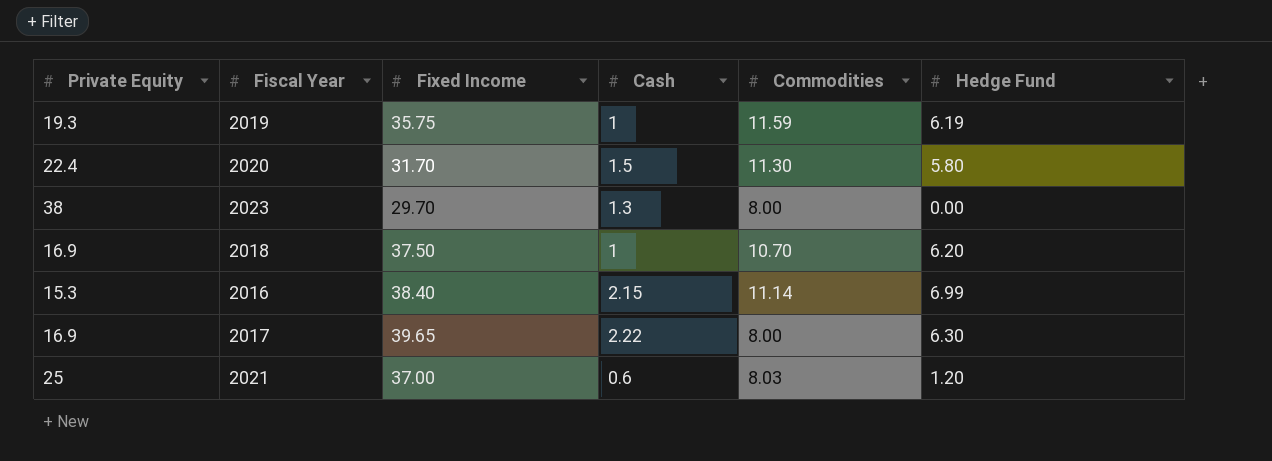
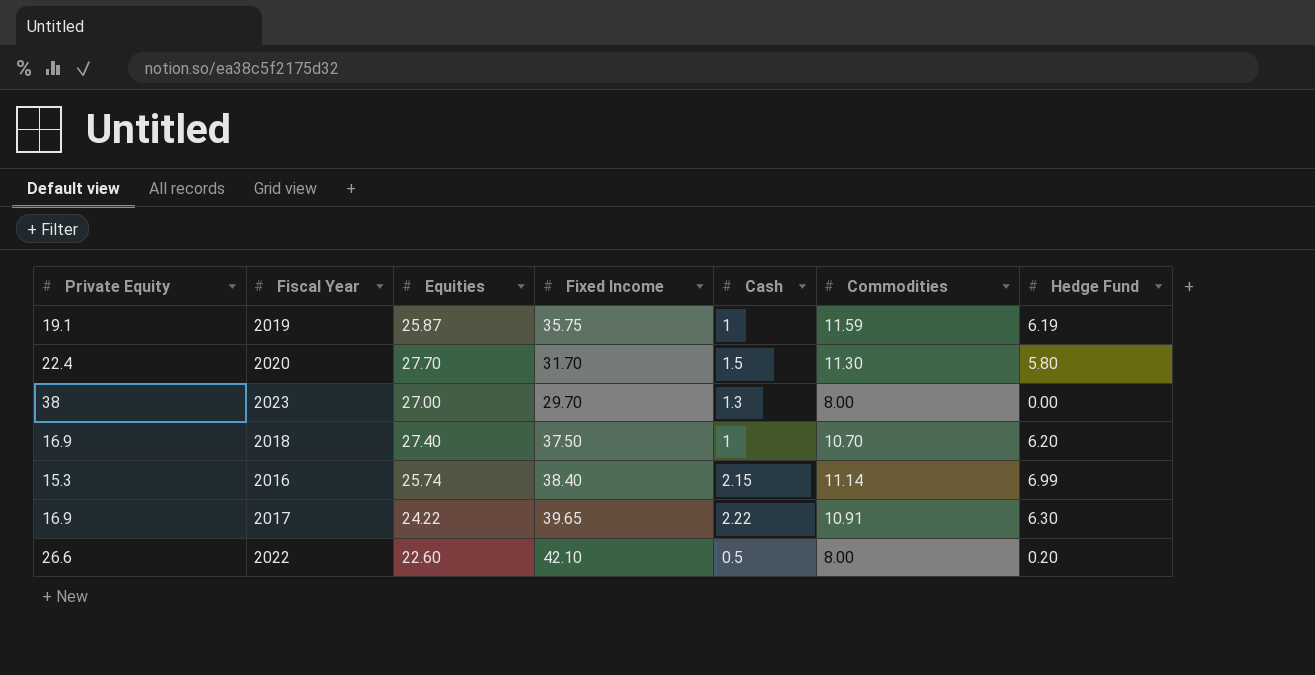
column Equities | position: none -> 3
row 2021: 25 | 37.00 | 0.6 | 8.03 | 1.20 -> none
2019 | Private Equity: 19.3 -> 19.1
2017 | Commodities: 8.00 -> 10.91
row 2022: none -> 26.6 | 22.60 | 42.10 | 0.5 | 8.00 | 0.20

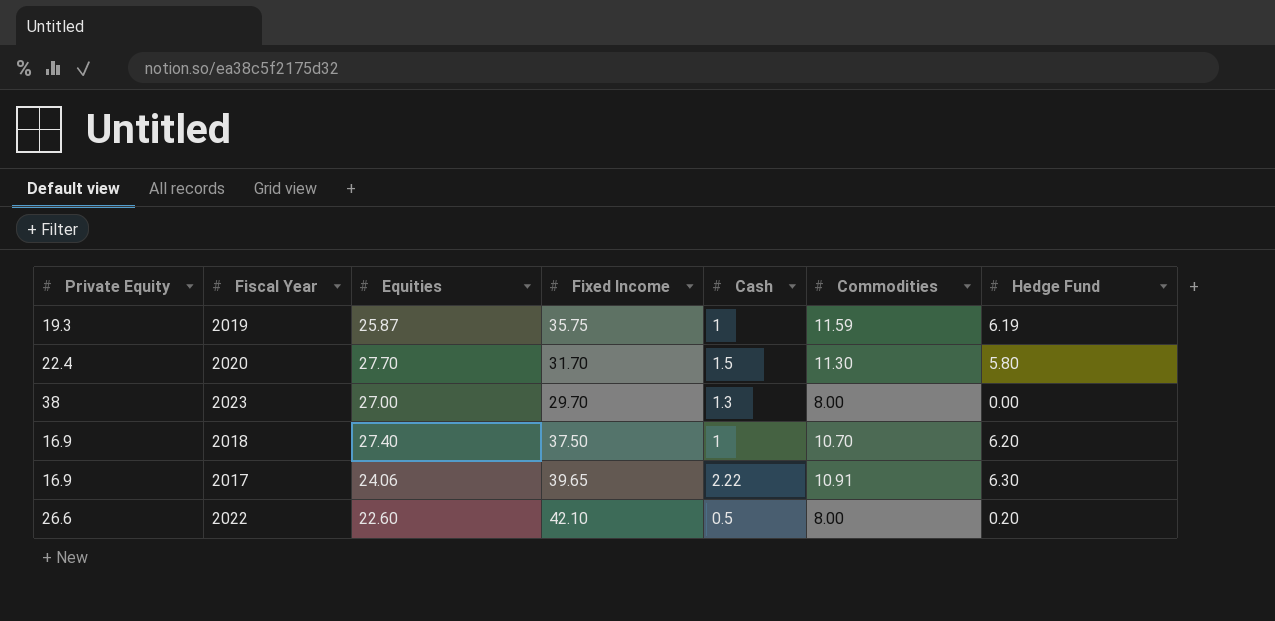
row 2016: 15.3 | 25.74 | 38.40 | 2.15 | 11.14 | 6.99 -> none
2019 | Private Equity: 19.1 -> 19.3
2017 | Equities: 24.22 -> 24.06

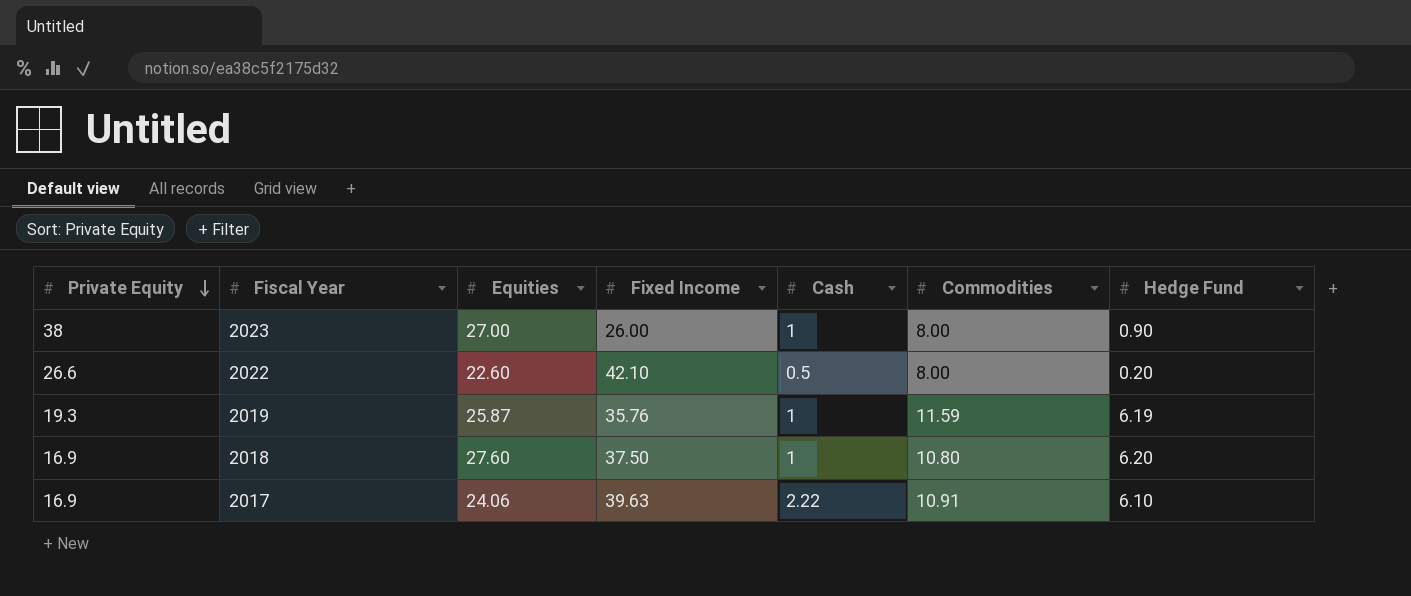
row order: none -> Private Equity descending
row 2020: 22.4 | 27.70 | 31.70 | 1.5 | 11.30 | 5.80 -> none
2023 | Fixed Income: 29.70 -> 26.00
2023 | Cash: 1.3 -> 1
2023 | Hedge Fund: 0.00 -> 0.90
2019 | Fixed Income: 35.75 -> 35.76
2018 | Equities: 27.40 -> 27.60
2018 | Commodities: 10.70 -> 10.80
2017 | Fixed Income: 39.65 -> 39.63
2017 | Hedge Fund: 6.30 -> 6.10

